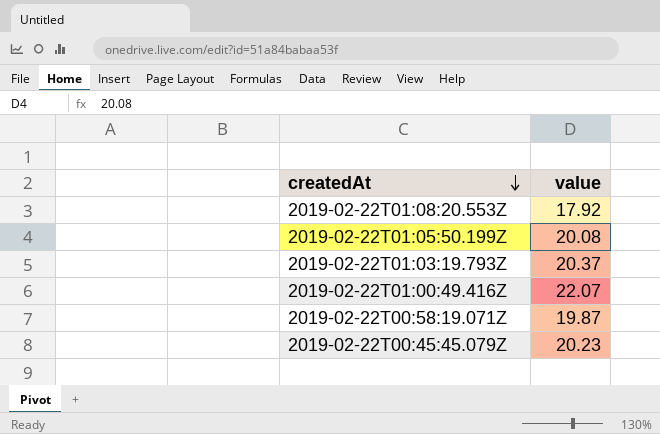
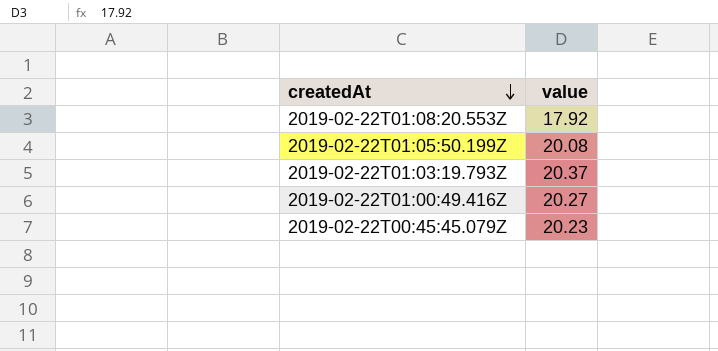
row 2019-02-22T00:58:19.071Z: 19.87 -> none
2019-02-22T01:00:49.416Z | value: 22.07 -> 20.27

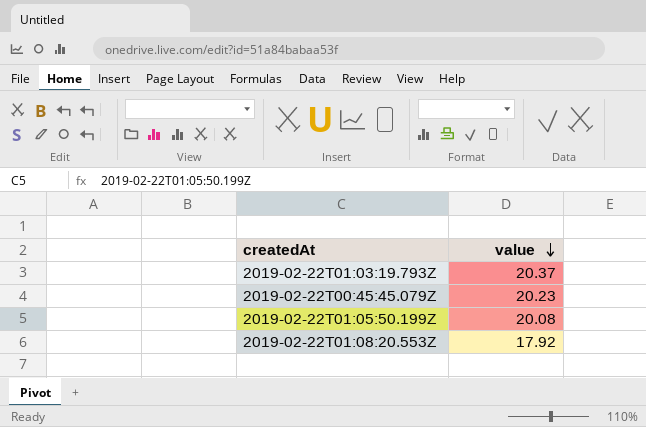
row order: createdAt descending -> value descending
row 2019-02-22T01:00:49.416Z: 20.27 -> none

